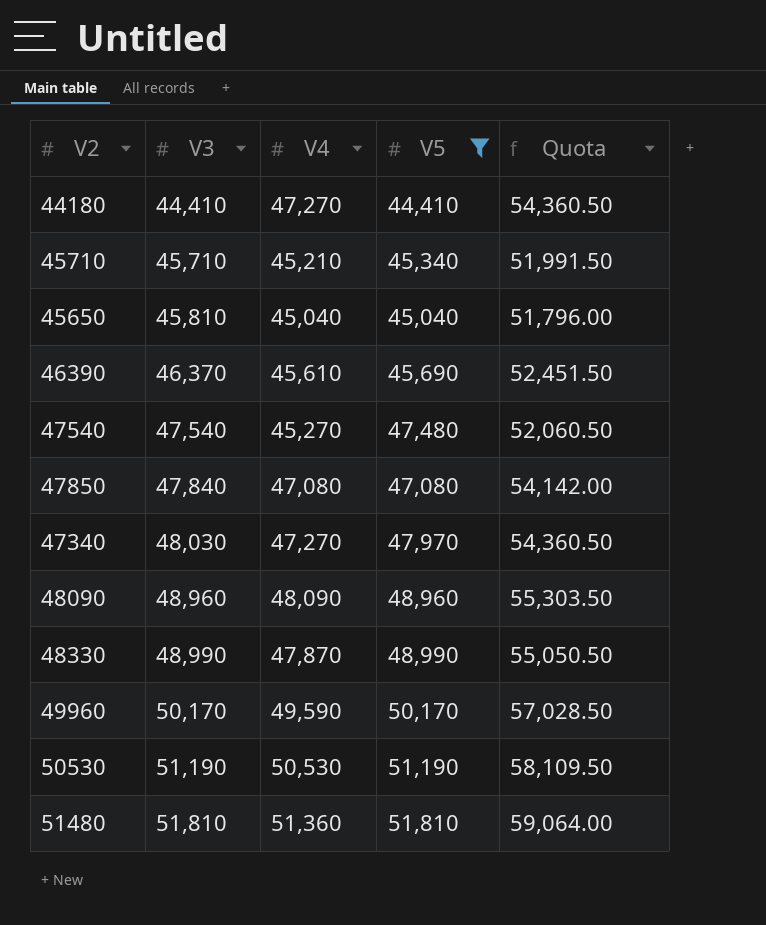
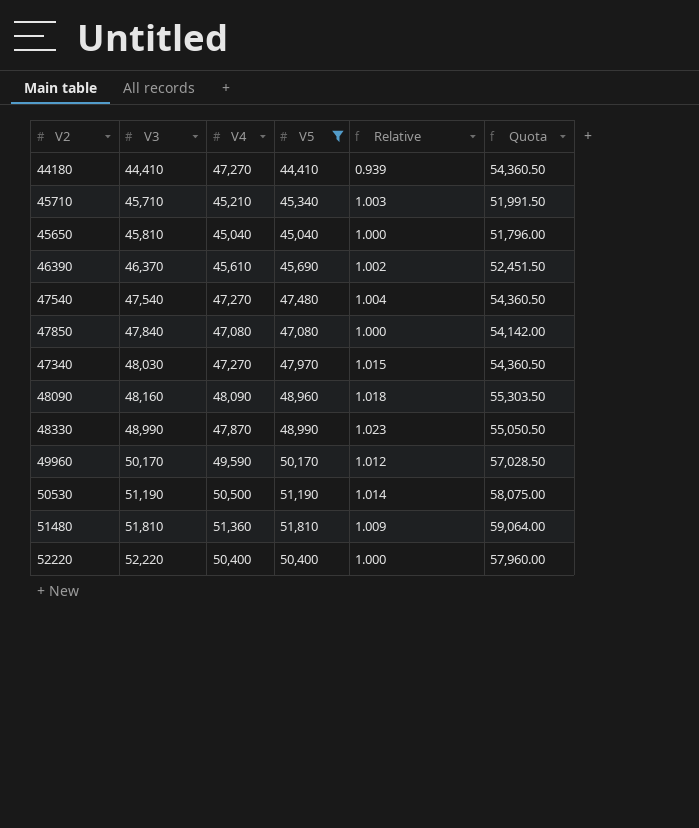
column Relative | formula: none -> [V5] / [V4]
47540 | V4: 45,270 -> 47,270
47540 | Quota: 52,060.50 -> 54,360.50
48090 | V3: 48,960 -> 48,160
50530 | V4: 50,530 -> 50,500
50530 | Quota: 58,109.50 -> 58,075.00
row 52220: none -> 52,220 | 50,400 | 50,400 | 1.000 | 57,960.00

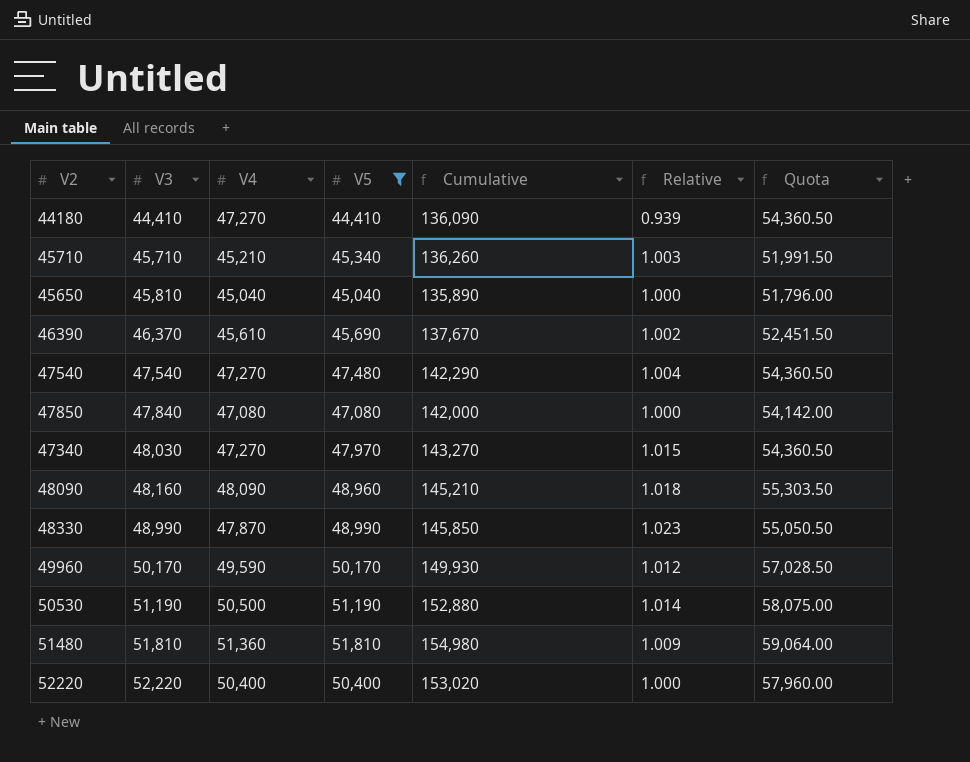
column Cumulative | formula: none -> [V3] + [V4] + [V5]

